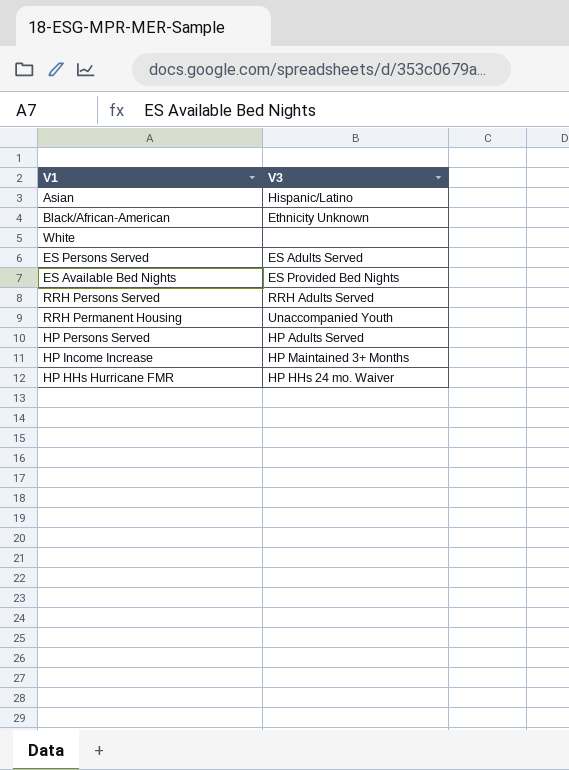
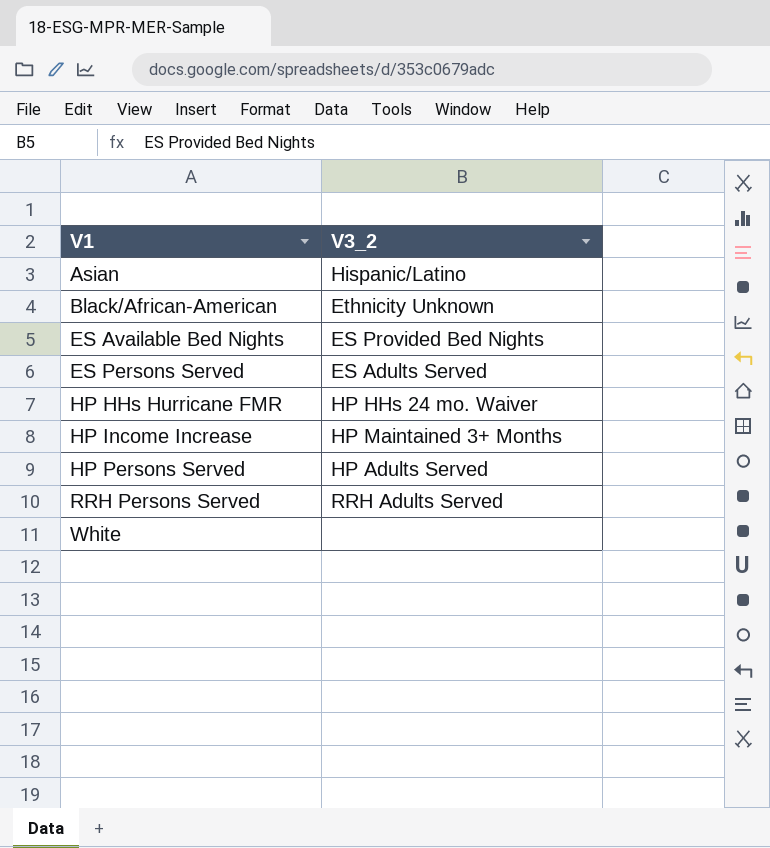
row order: none -> V1 ascending
column name: V3 -> V3_2
row RRH Permanent Housing: Unaccompanied Youth -> none

